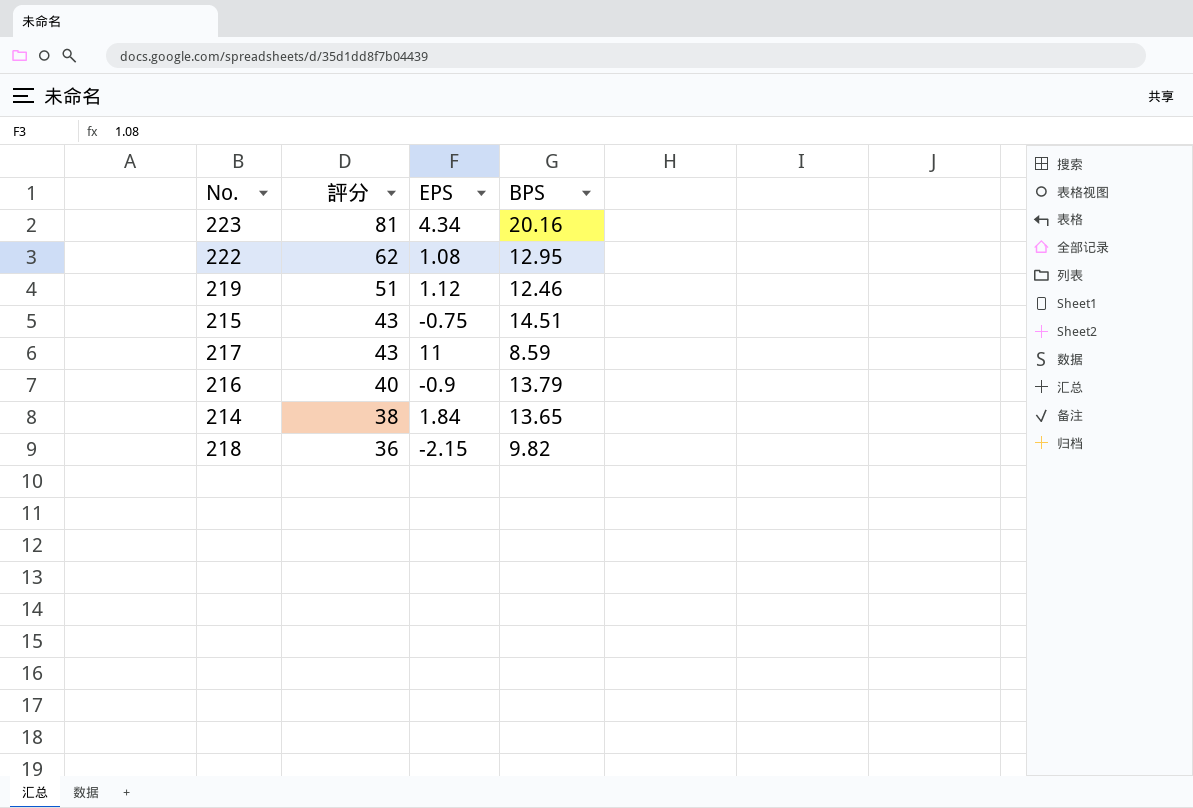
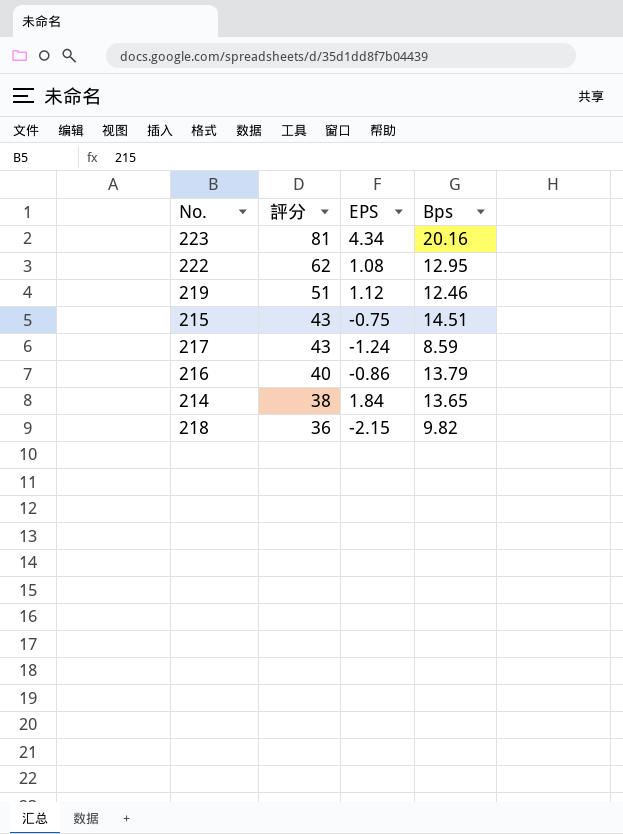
column name: BPS -> Bps
217 | EPS: 11 -> -1.24
216 | EPS: -0.9 -> -0.86

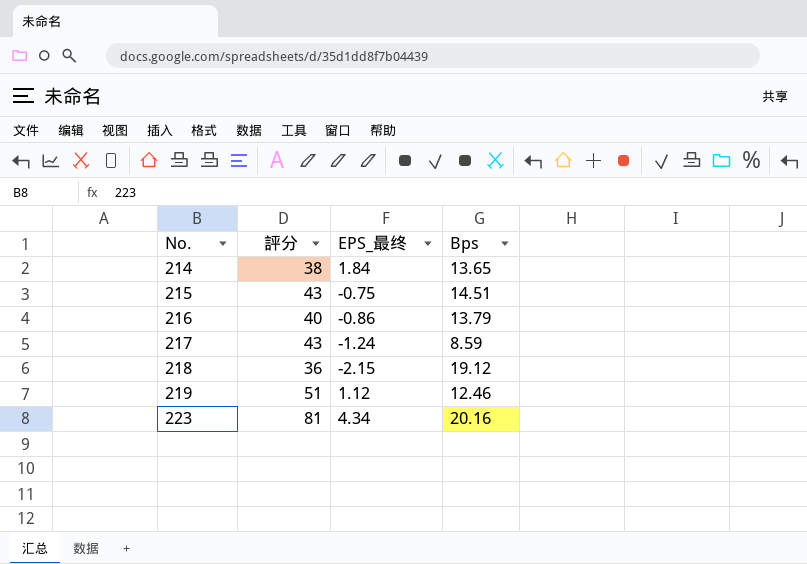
row order: 評分 descending -> No. ascending
column name: EPS -> EPS_最终
row 222: 62 | 1.08 | 12.95 -> none
218 | Bps: 9.82 -> 19.12

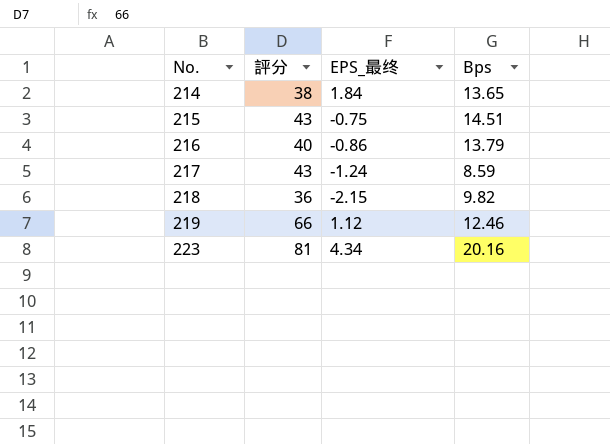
218 | Bps: 19.12 -> 9.82
219 | 評分: 51 -> 66

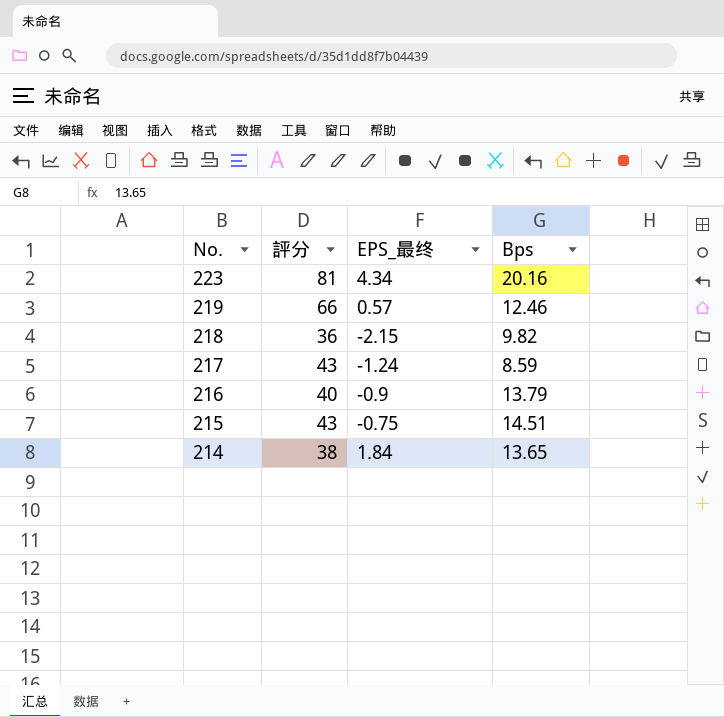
row order: No. ascending -> No. descending
219 | EPS_最终: 1.12 -> 0.57
216 | EPS_最终: -0.86 -> -0.9

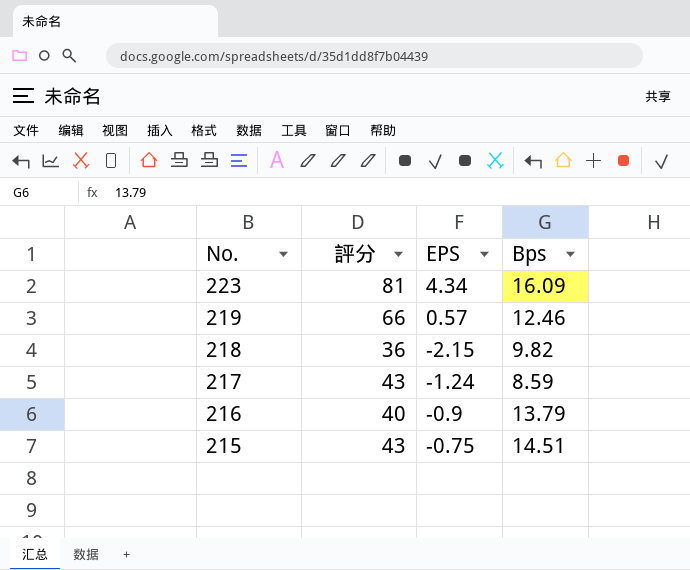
column name: EPS_最终 -> EPS
row 214: 38 | 1.84 | 13.65 -> none
223 | Bps: 20.16 -> 16.09

